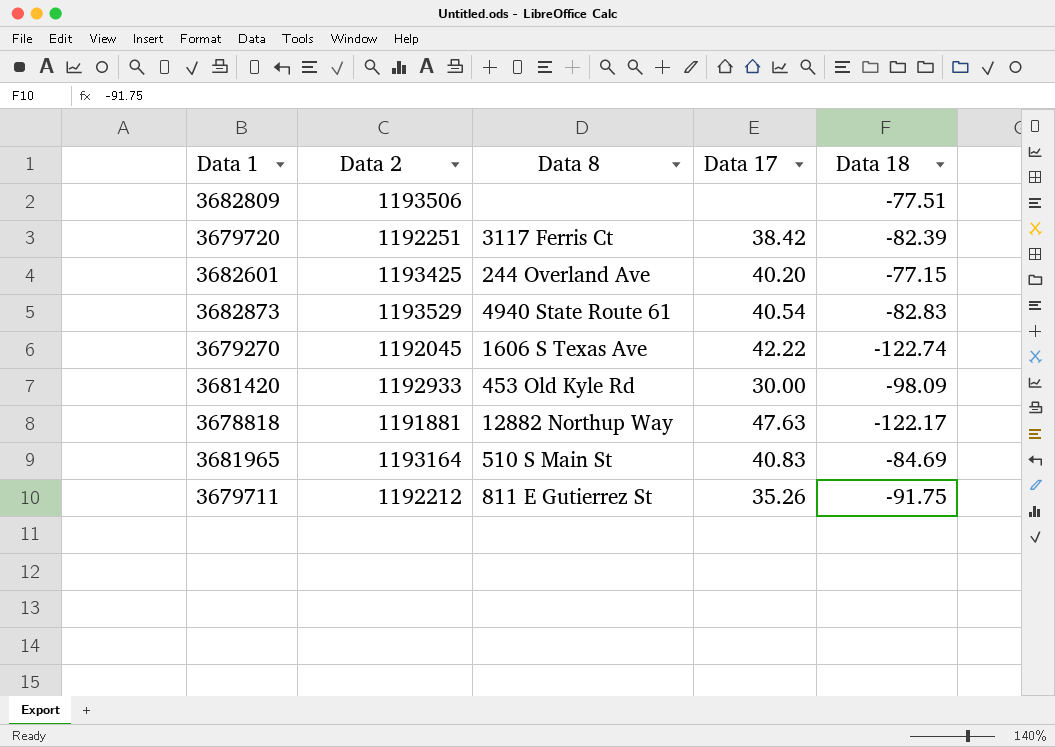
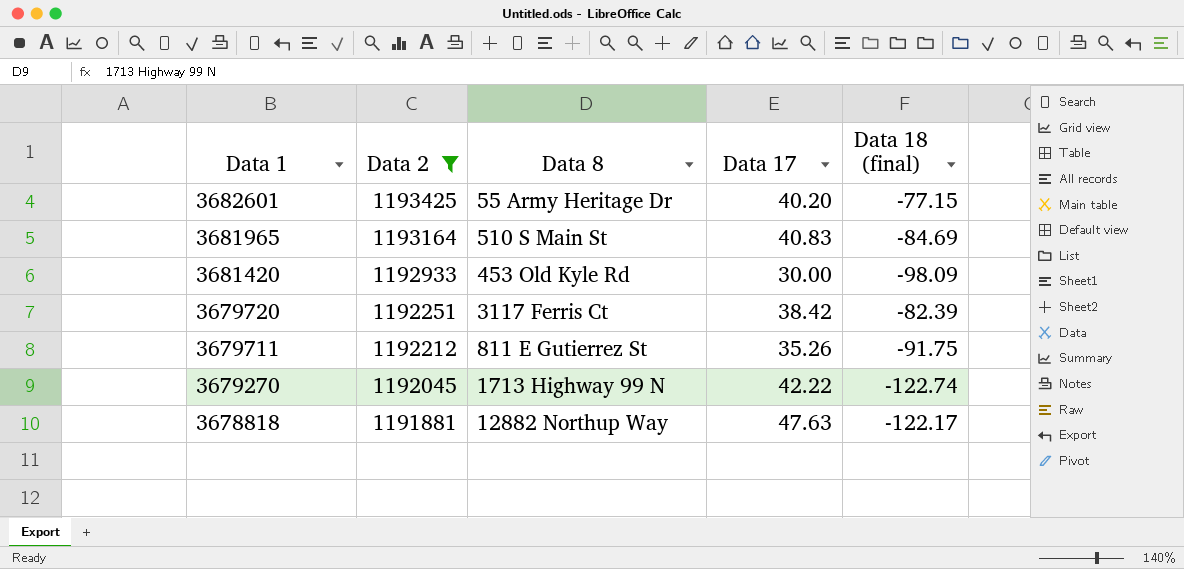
filter: none -> Data 2 <= 1193425
row order: none -> Data 1 descending
column name: Data 18 -> Data 18 (final)
3682601 | Data 8: 244 Overland Ave -> 55 Army Heritage Dr
3679270 | Data 8: 1606 S Texas Ave -> 1713 Highway 99 N

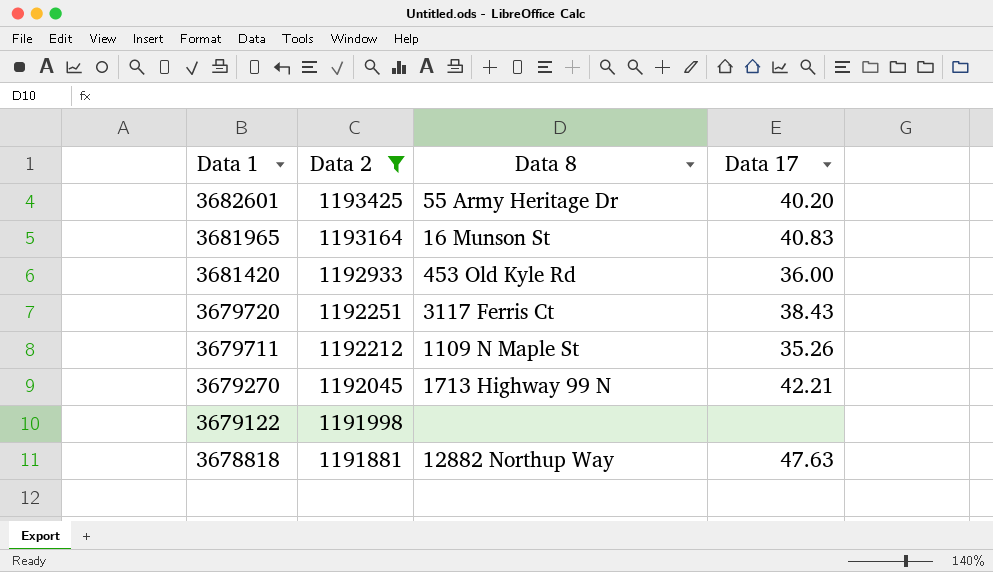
column Data 18 (final) | position: 5 -> none
3681965 | Data 8: 510 S Main St -> 16 Munson St
3681420 | Data 17: 30.00 -> 36.00
3679720 | Data 17: 38.42 -> 38.43
3679711 | Data 8: 811 E Gutierrez St -> 1109 N Maple St
3679270 | Data 17: 42.22 -> 42.21
row 3679122: none -> 1191998 | none | none

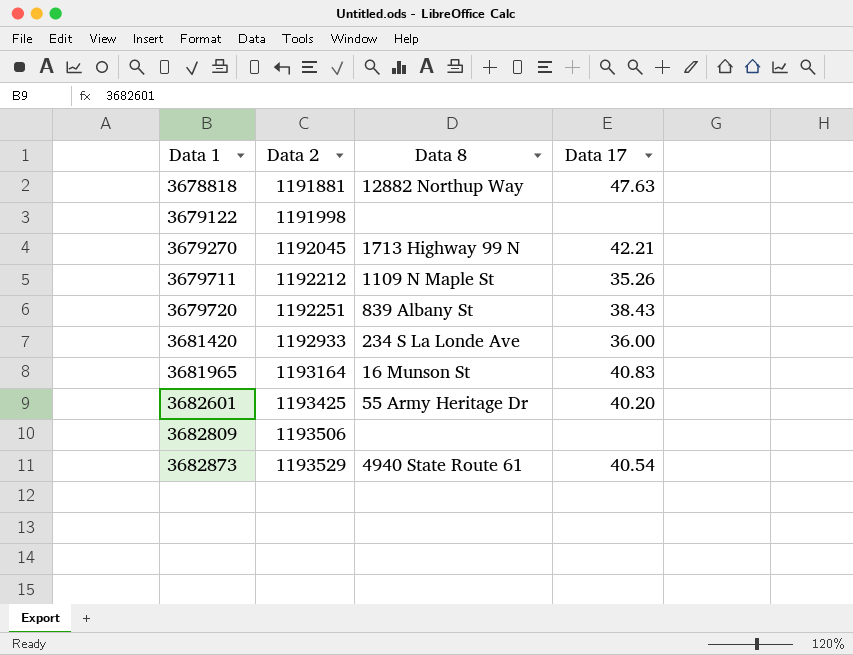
filter: Data 2 <= 1193425 -> none
row order: Data 1 descending -> Data 1 ascending
3679720 | Data 8: 3117 Ferris Ct -> 839 Albany St
3681420 | Data 8: 453 Old Kyle Rd -> 234 S La Londe Ave

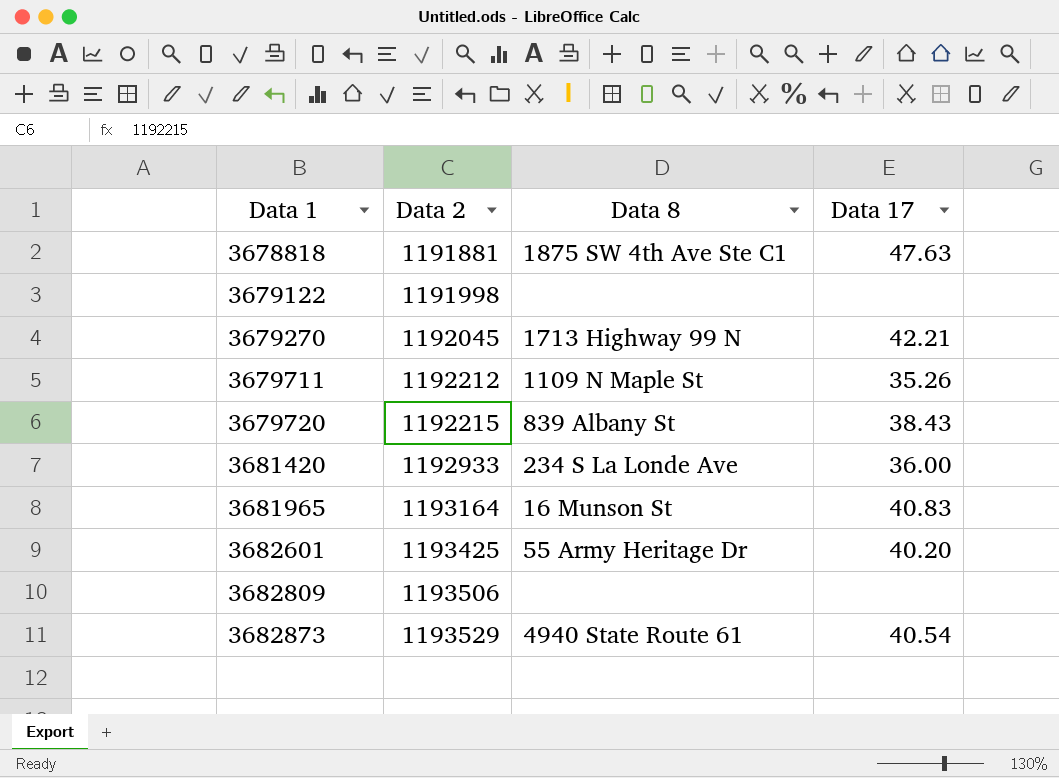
3678818 | Data 8: 12882 Northup Way -> 1875 SW 4th Ave Ste C1
3679720 | Data 2: 1192251 -> 1192215

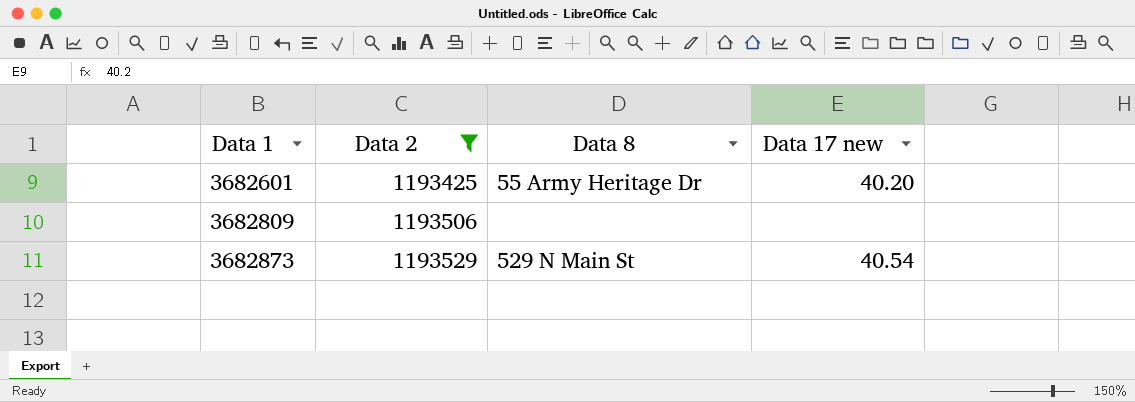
filter: none -> Data 2 >= 1193425
column name: Data 17 -> Data 17 new
3682873 | Data 8: 4940 State Route 61 -> 529 N Main St

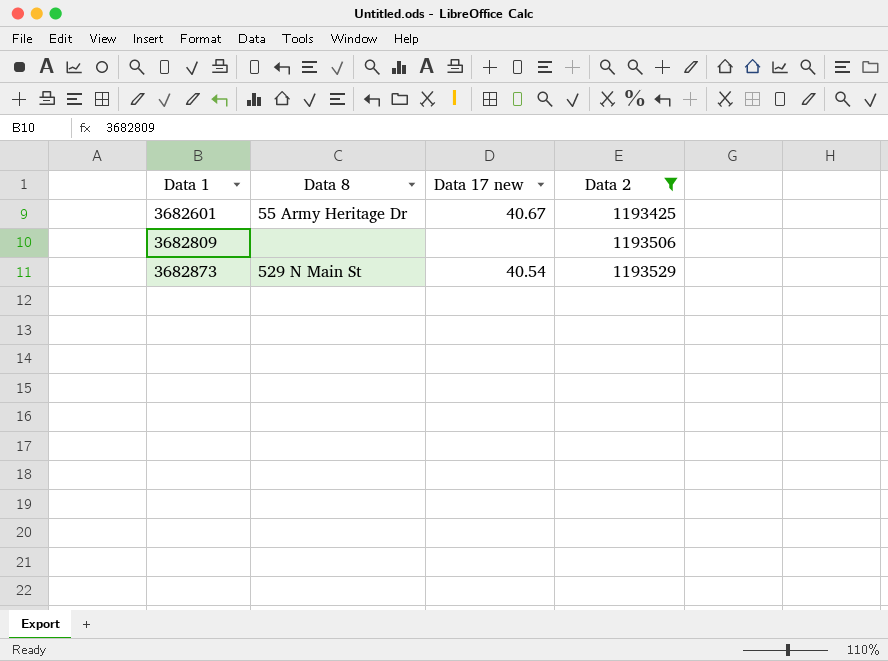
column Data 2 | position: 2 -> 4
3682601 | Data 17 new: 40.20 -> 40.67

